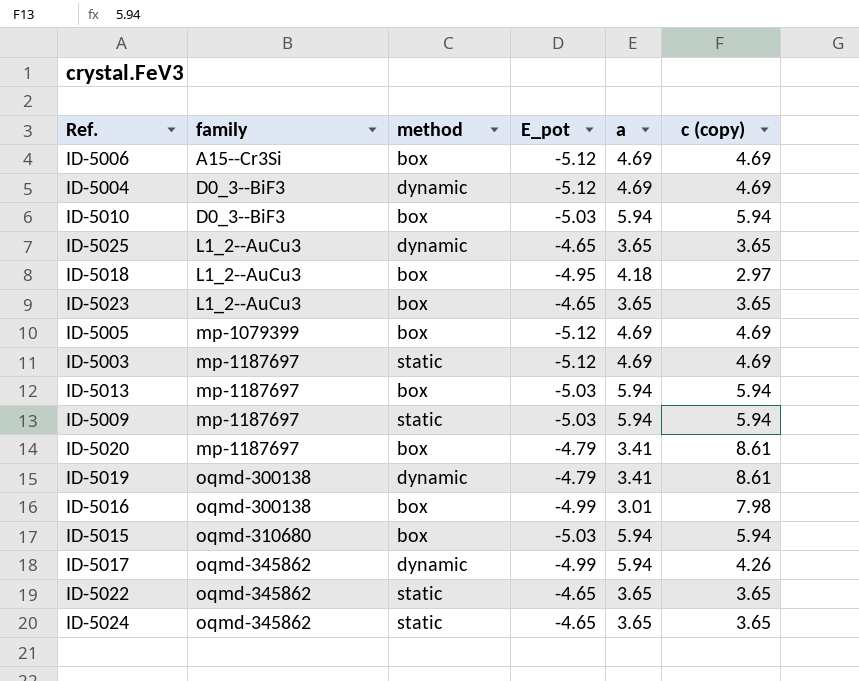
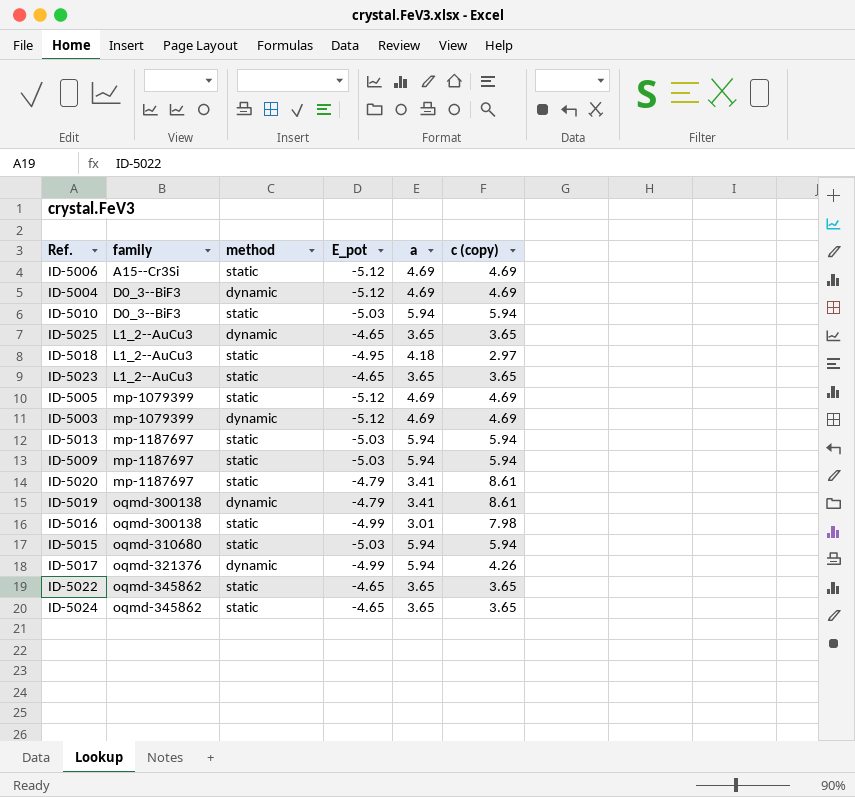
ID-5006 | method: box -> static
ID-5010 | method: box -> static
ID-5018 | method: box -> static
ID-5023 | method: box -> static
ID-5005 | method: box -> static
ID-5003 | family: mp-1187697 -> mp-1079399
ID-5003 | method: static -> dynamic
ID-5013 | method: box -> static
ID-5020 | method: box -> static
ID-5016 | method: box -> static
ID-5015 | method: box -> static
ID-5017 | family: oqmd-345862 -> oqmd-321376

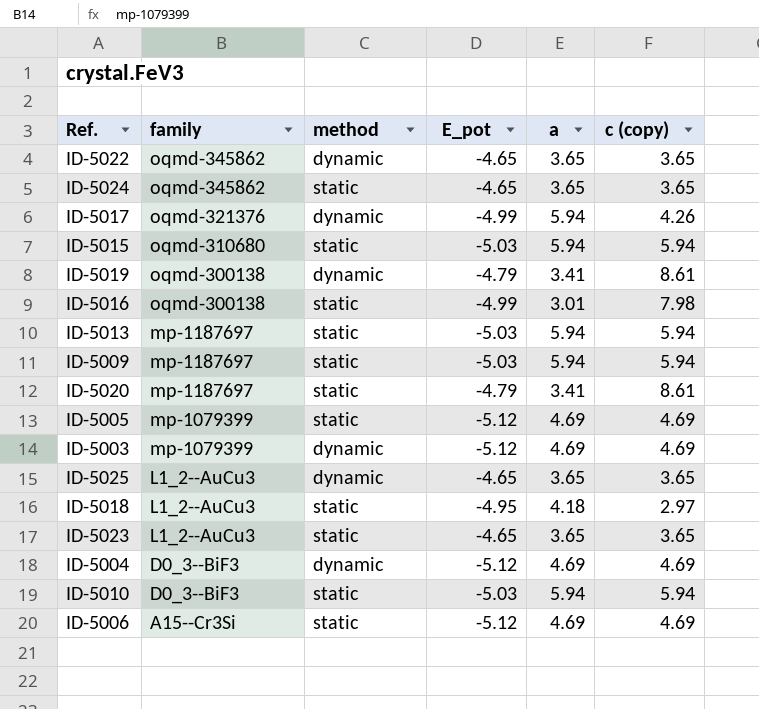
row order: family ascending -> family descending
ID-5022 | method: static -> dynamic

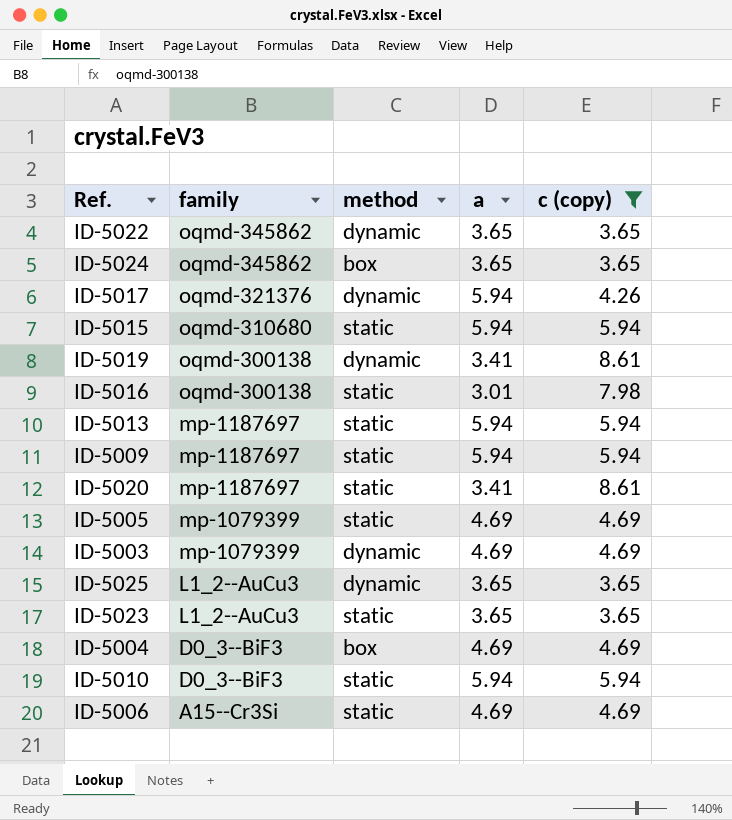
filter: none -> c (copy) != 2.97
column E_pot | position: 4 -> none
ID-5024 | method: static -> box
ID-5004 | method: dynamic -> box

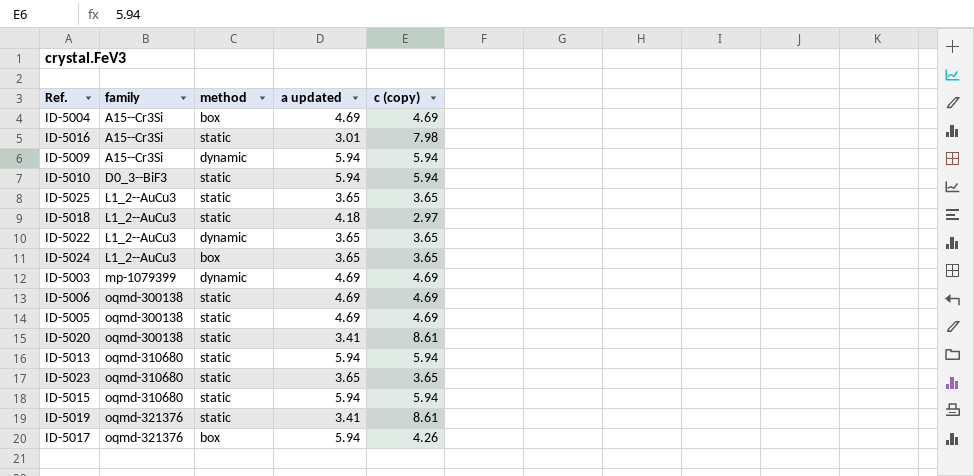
filter: c (copy) != 2.97 -> none
row order: family descending -> family ascending
column name: a -> a updated
ID-5004 | family: D0_3--BiF3 -> A15--Cr3Si
ID-5016 | family: oqmd-300138 -> A15--Cr3Si
ID-5009 | family: mp-1187697 -> A15--Cr3Si
ID-5009 | method: static -> dynamic
ID-5025 | method: dynamic -> static
ID-5022 | family: oqmd-345862 -> L1_2--AuCu3
ID-5024 | family: oqmd-345862 -> L1_2--AuCu3
ID-5006 | family: A15--Cr3Si -> oqmd-300138
ID-5005 | family: mp-1079399 -> oqmd-300138
ID-5020 | family: mp-1187697 -> oqmd-300138
ID-5013 | family: mp-1187697 -> oqmd-310680
ID-5023 | family: L1_2--AuCu3 -> oqmd-310680
ID-5019 | family: oqmd-300138 -> oqmd-321376
ID-5019 | method: dynamic -> static
ID-5017 | method: dynamic -> box

